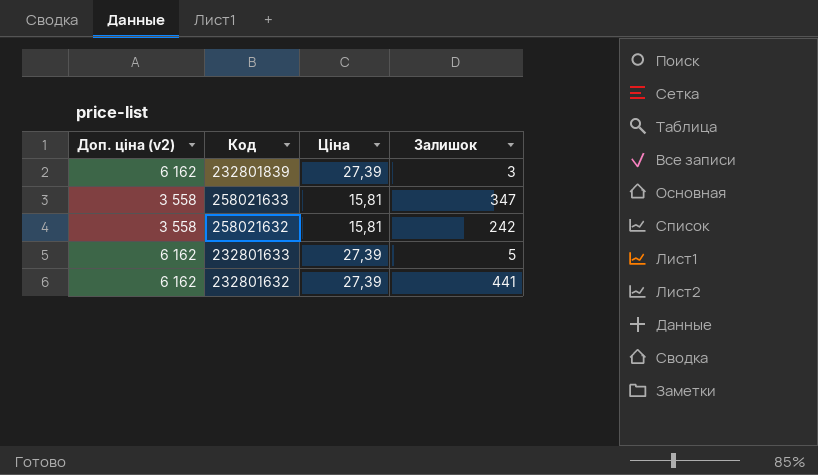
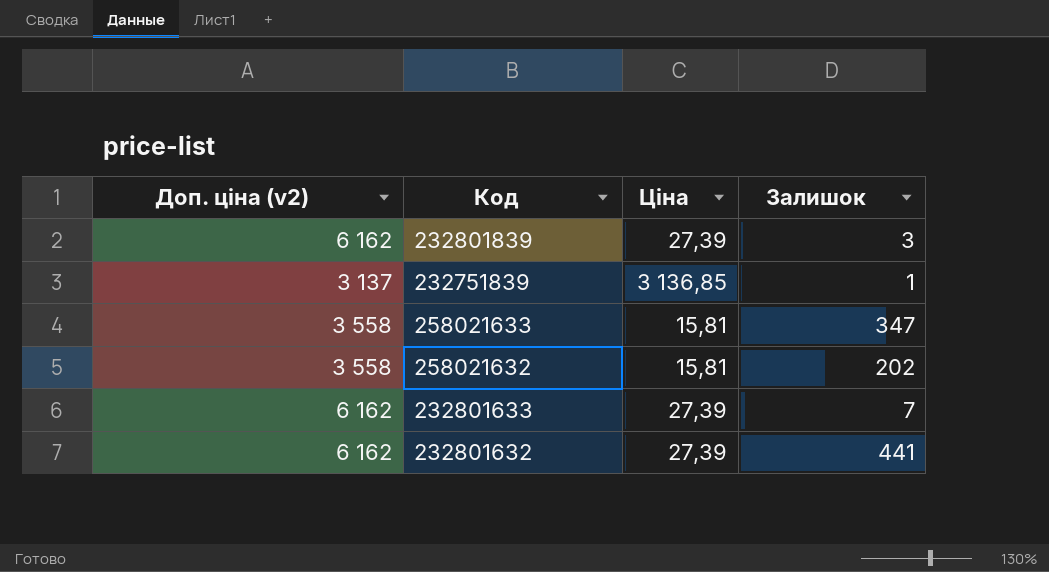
row 232751839: none -> 3 137 | 3 136,85 | 1
258021632 | Залишок: 242 -> 202
232801633 | Залишок: 5 -> 7

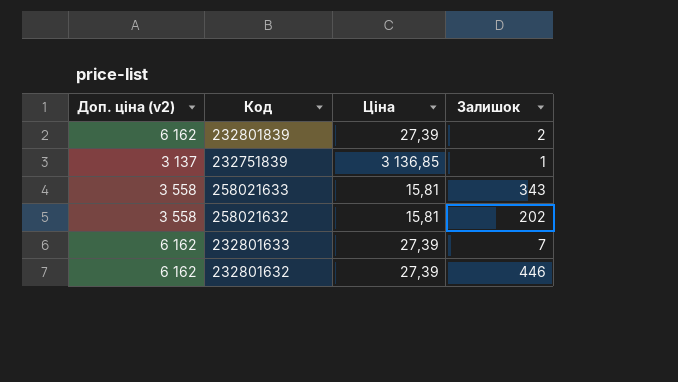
232801839 | Залишок: 3 -> 2
258021633 | Залишок: 347 -> 343
232801632 | Залишок: 441 -> 446

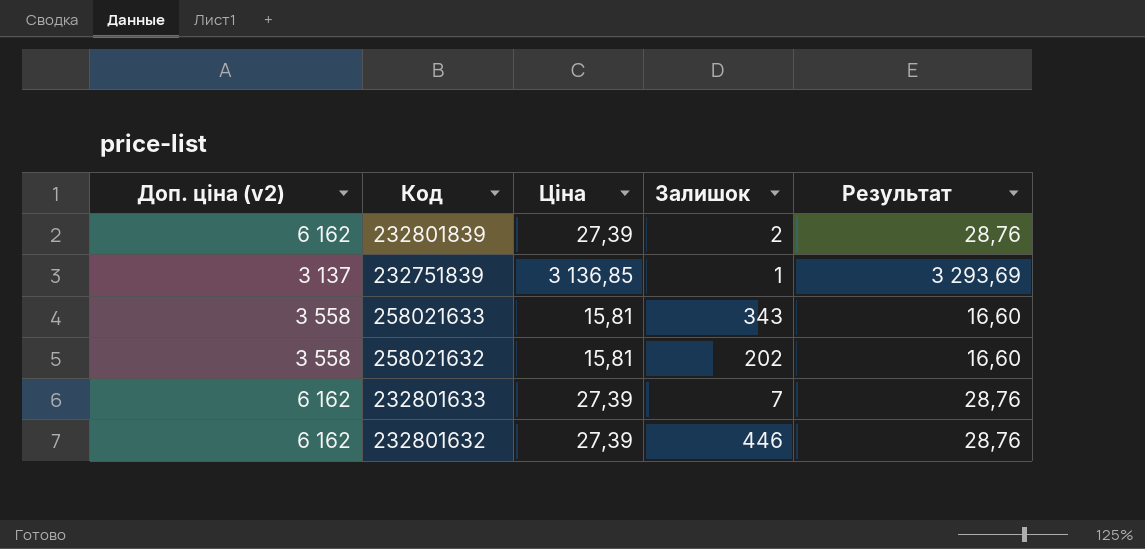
column Результат | formula: none -> [Ціна] * 1,05

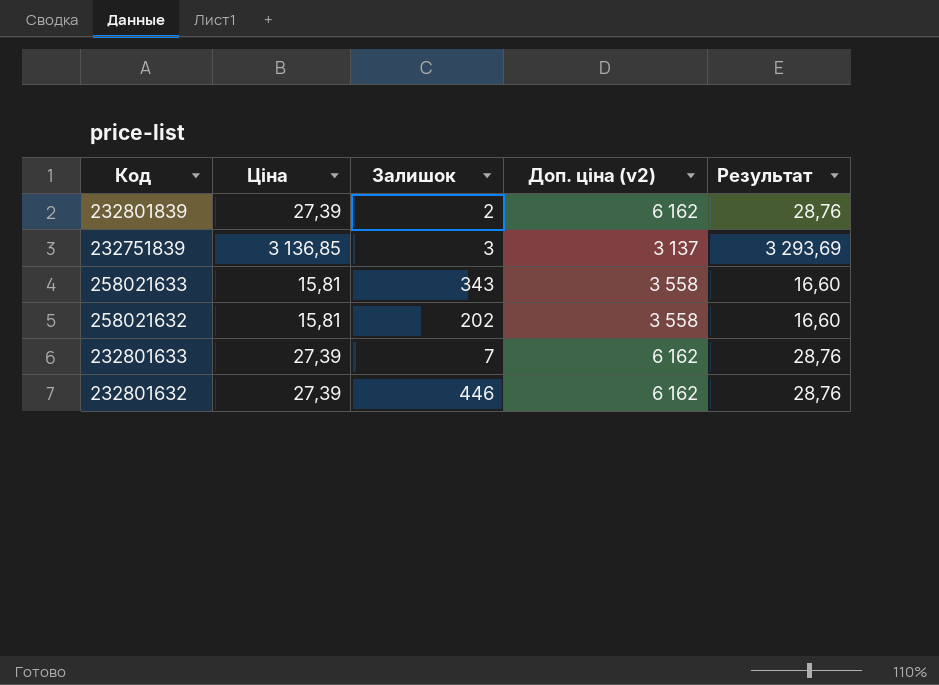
column Доп. ціна (v2) | position: 1 -> 4
232751839 | Залишок: 1 -> 3

